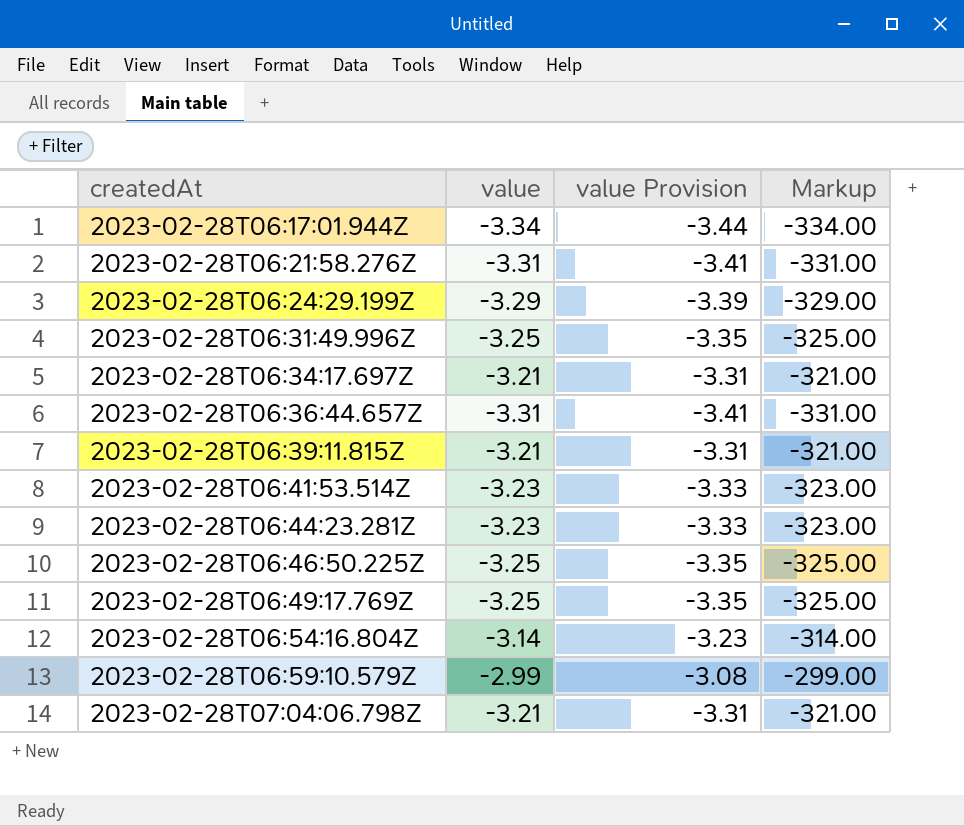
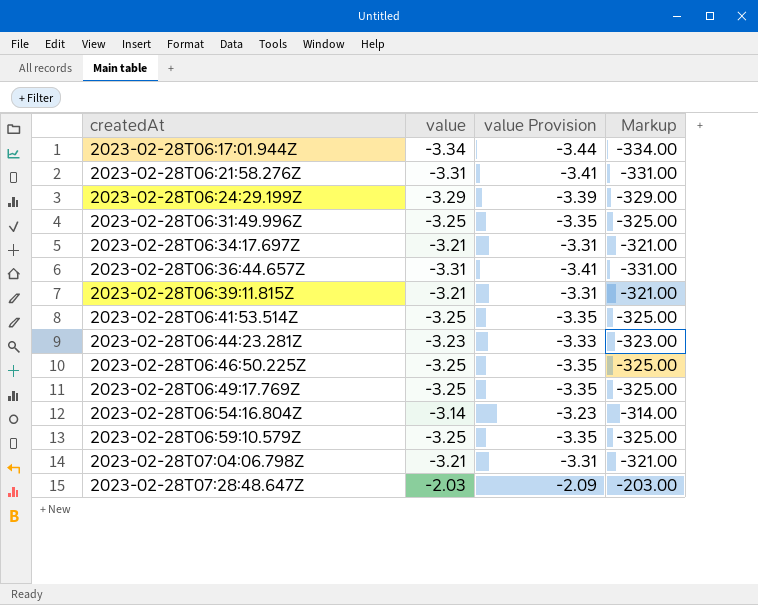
2023-02-28T06:41:53.514Z | value: -3.23 -> -3.25
2023-02-28T06:41:53.514Z | value Provision: -3.33 -> -3.35
2023-02-28T06:41:53.514Z | Markup: -323.00 -> -325.00
2023-02-28T06:59:10.579Z | value: -2.99 -> -3.25
2023-02-28T06:59:10.579Z | value Provision: -3.08 -> -3.35
2023-02-28T06:59:10.579Z | Markup: -299.00 -> -325.00
row 2023-02-28T07:28:48.647Z: none -> -2.03 | -2.09 | -203.00

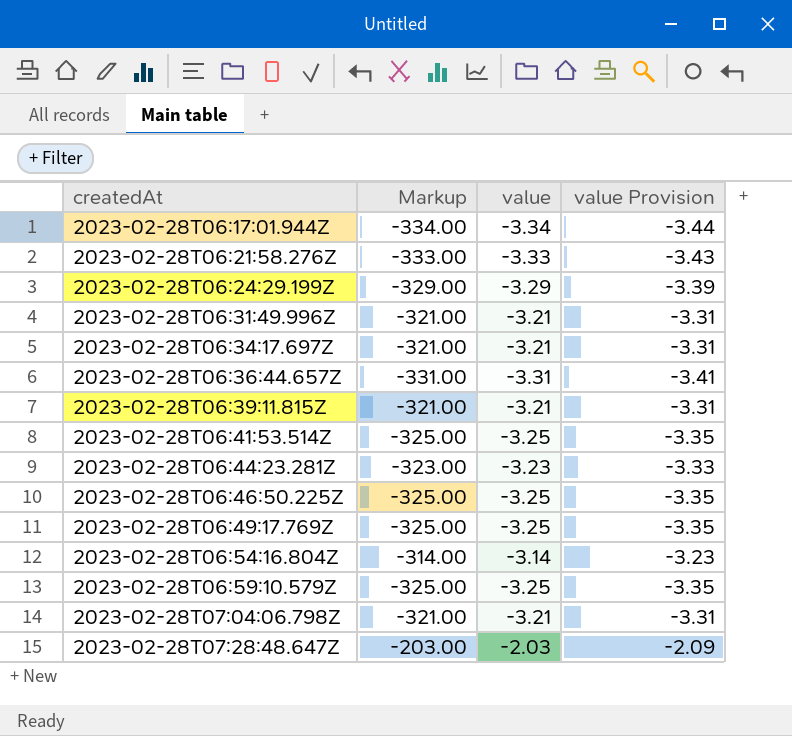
column Markup | position: 4 -> 2
2023-02-28T06:21:58.276Z | Markup: -331.00 -> -333.00
2023-02-28T06:21:58.276Z | value: -3.31 -> -3.33
2023-02-28T06:21:58.276Z | value Provision: -3.41 -> -3.43
2023-02-28T06:31:49.996Z | Markup: -325.00 -> -321.00
2023-02-28T06:31:49.996Z | value: -3.25 -> -3.21
2023-02-28T06:31:49.996Z | value Provision: -3.35 -> -3.31

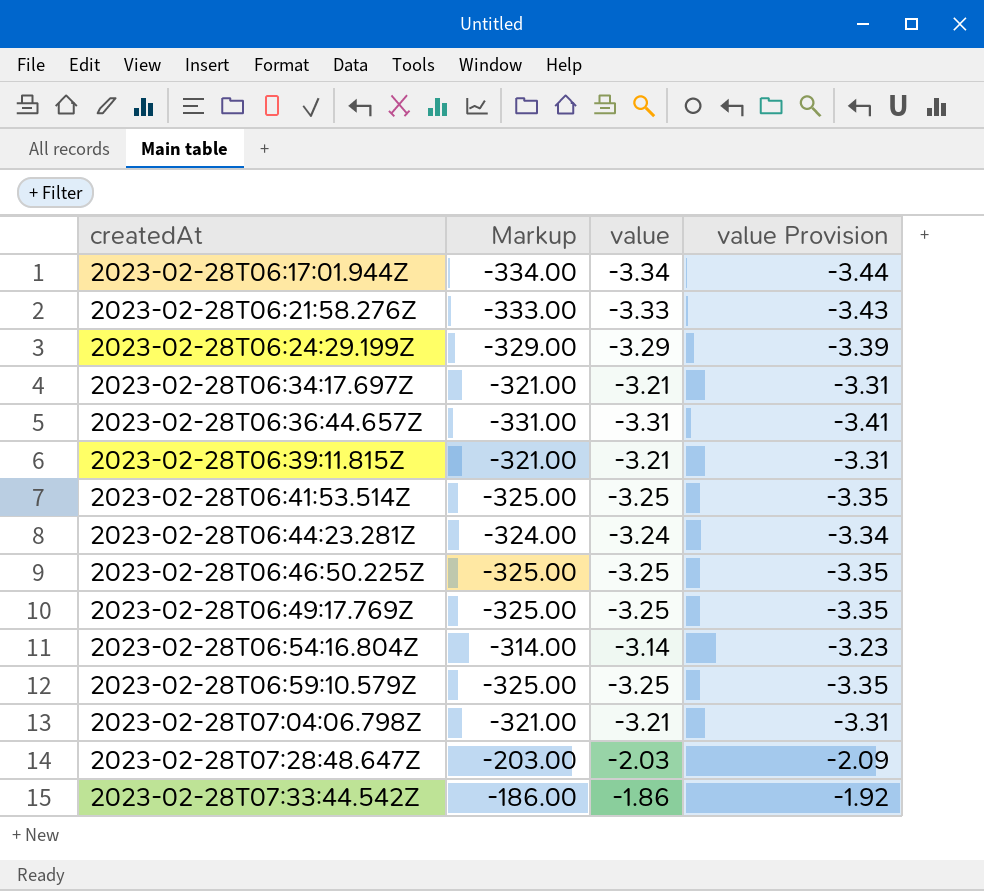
row 2023-02-28T06:31:49.996Z: -321.00 | -3.21 | -3.31 -> none
2023-02-28T06:44:23.281Z | Markup: -323.00 -> -324.00
2023-02-28T06:44:23.281Z | value: -3.23 -> -3.24
2023-02-28T06:44:23.281Z | value Provision: -3.33 -> -3.34
row 2023-02-28T07:33:44.542Z: none -> -186.00 | -1.86 | -1.92

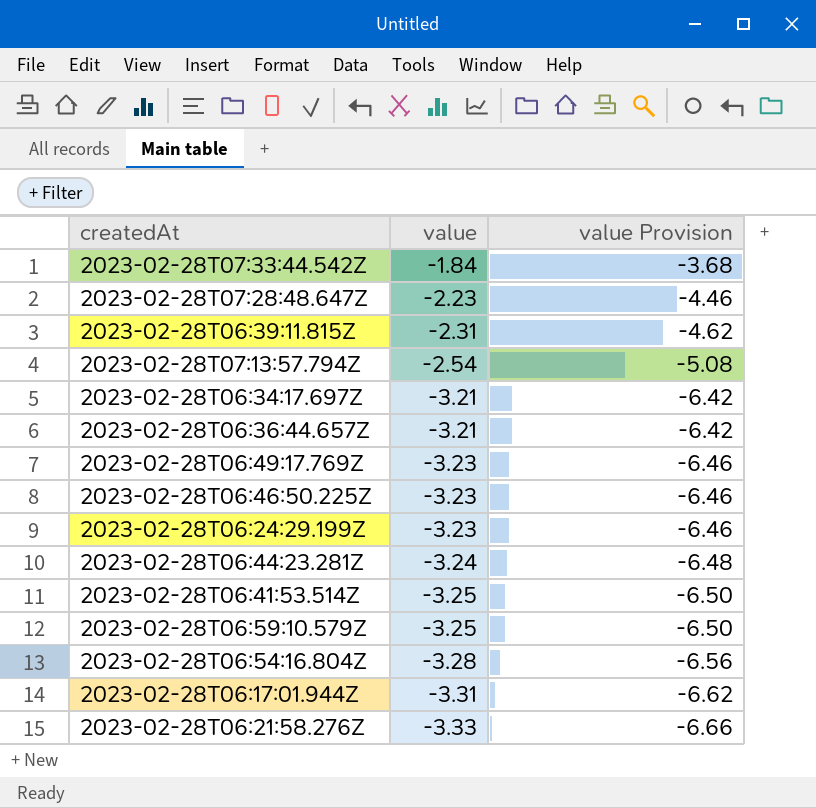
row order: createdAt ascending -> value descending
column Markup | formula: [value] * 100 -> none
column value Provision | formula: [value] * 1.03 -> [value] * 2
row 2023-02-28T07:04:06.798Z: -321.00 | -3.21 | -3.31 -> none
2023-02-28T07:33:44.542Z | value: -1.86 -> -1.84
2023-02-28T07:28:48.647Z | value: -2.03 -> -2.23
2023-02-28T06:39:11.815Z | value: -3.21 -> -2.31
row 2023-02-28T07:13:57.794Z: none -> -2.54 | -5.08
2023-02-28T06:36:44.657Z | value: -3.31 -> -3.21
2023-02-28T06:49:17.769Z | value: -3.25 -> -3.23
2023-02-28T06:46:50.225Z | value: -3.25 -> -3.23
2023-02-28T06:24:29.199Z | value: -3.29 -> -3.23
2023-02-28T06:54:16.804Z | value: -3.14 -> -3.28
2023-02-28T06:17:01.944Z | value: -3.34 -> -3.31

